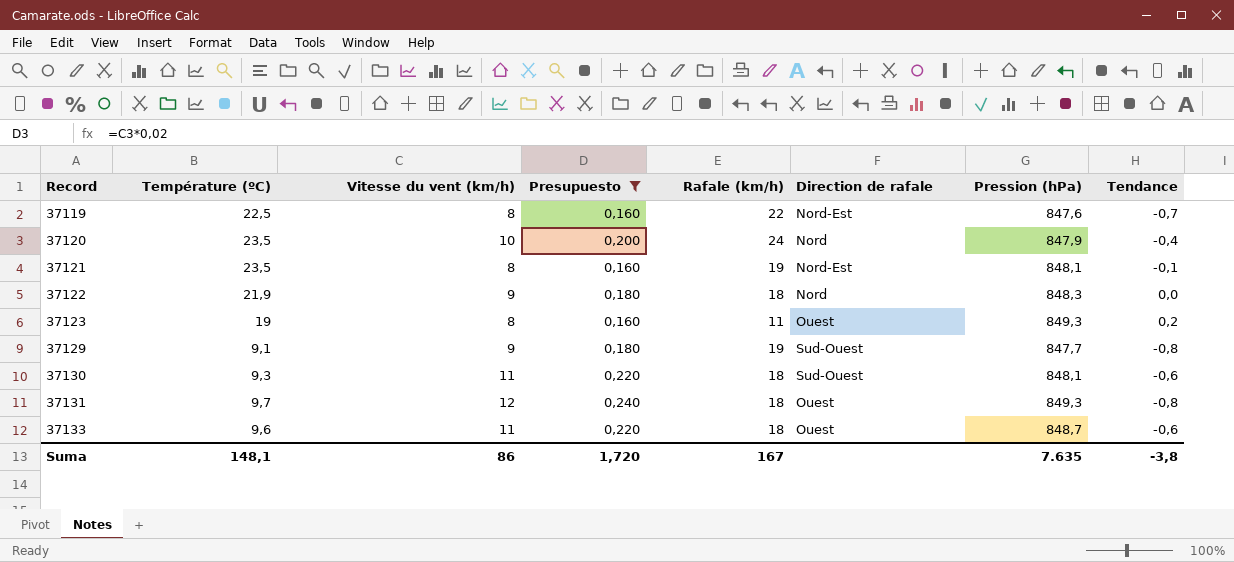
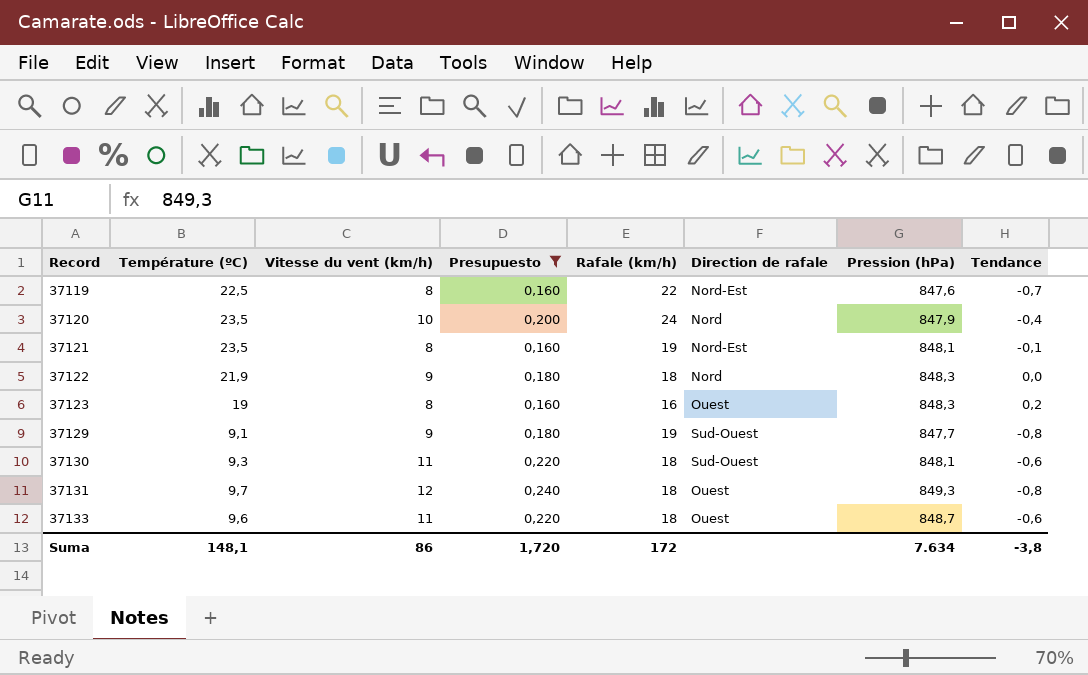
37123 | Rafale (km/h): 11 -> 16
37123 | Pression (hPa): 849,3 -> 848,3
Suma | Rafale (km/h): 167 -> 172
Suma | Pression (hPa): 7.635 -> 7.634

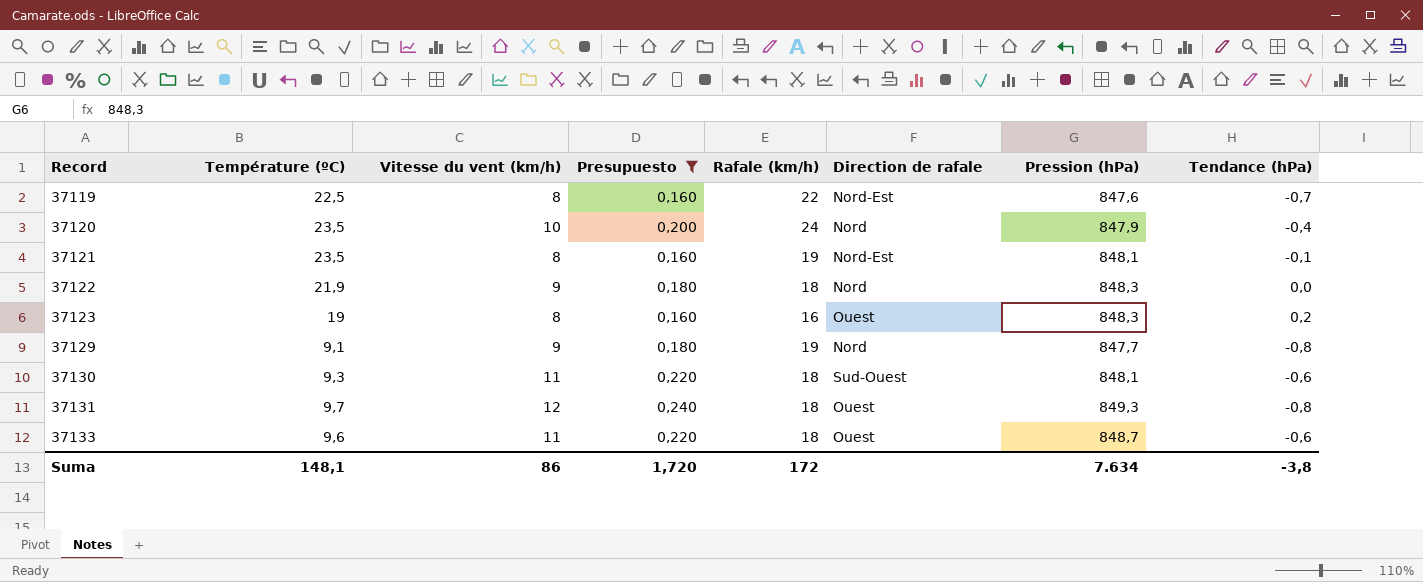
column name: Tendance -> Tendance (hPa)
37129 | Direction de rafale: Sud-Ouest -> Nord

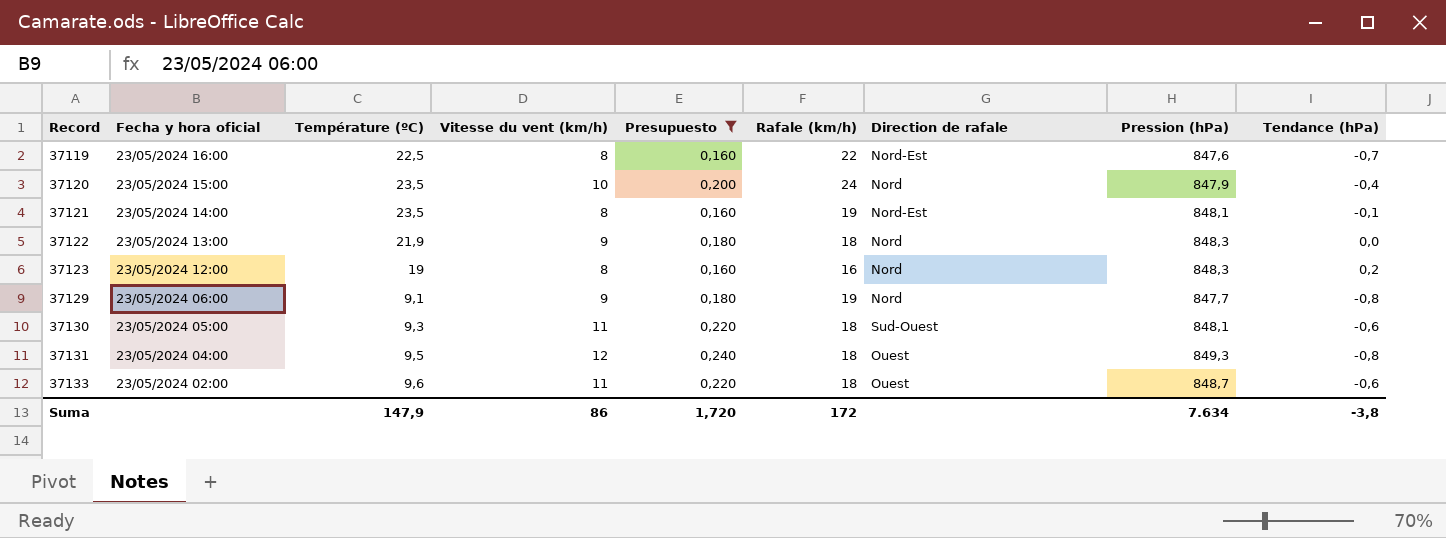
column Fecha y hora oficial | position: none -> 2
37123 | Direction de rafale: Ouest -> Nord
37131 | Température (ºC): 9,7 -> 9,5
Suma | Température (ºC): 148,1 -> 147,9

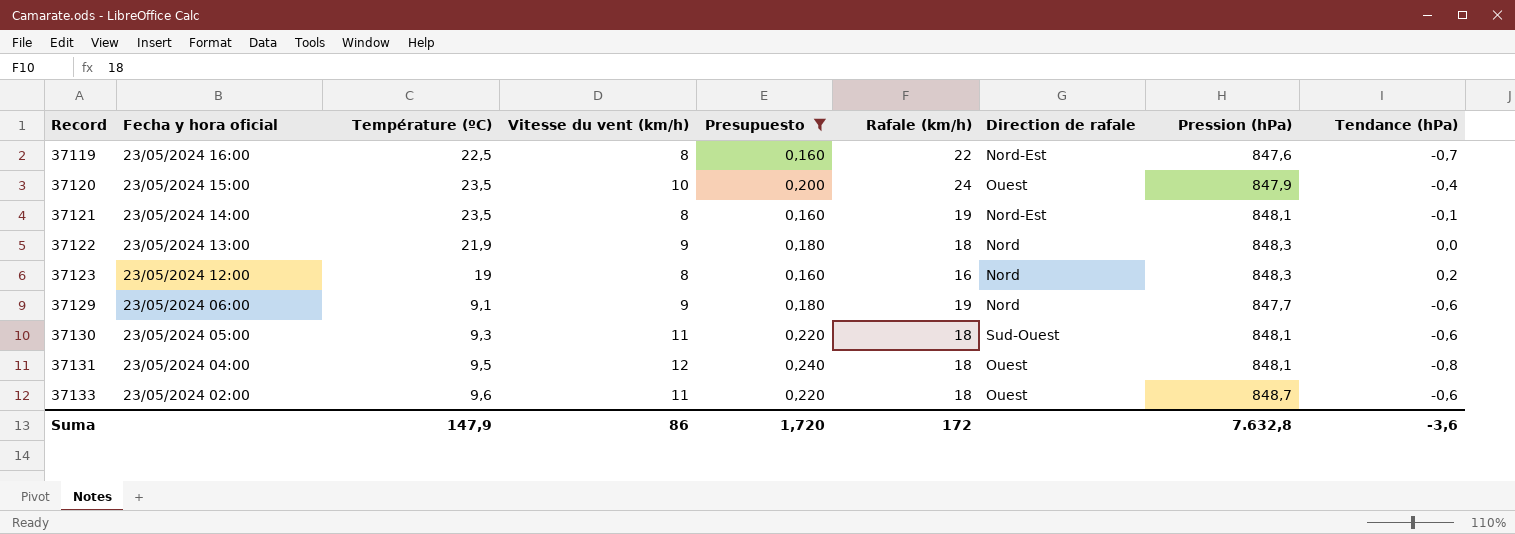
37120 | Direction de rafale: Nord -> Ouest
37129 | Tendance (hPa): -0,8 -> -0,6
37131 | Pression (hPa): 849,3 -> 848,1
Suma | Pression (hPa): 7.634 -> 7.632,8
Suma | Tendance (hPa): -3,8 -> -3,6

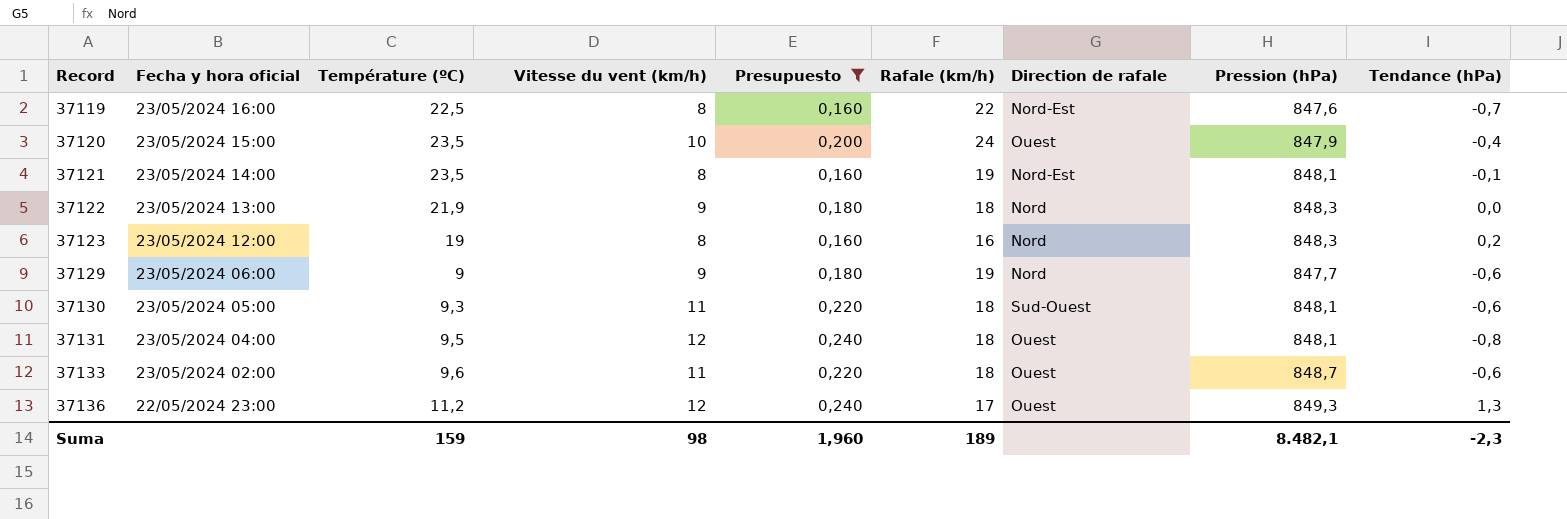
37129 | Température (ºC): 9,1 -> 9
row 37136: none -> 22/05/2024 23:00 | 11,2 | 12 | 0,240 | 17 | Ouest | 849,3 | 1,3
Suma | Température (ºC): 147,9 -> 159
Suma | Vitesse du vent (km/h): 86 -> 98
Suma | Presupuesto: 1,720 -> 1,960
Suma | Rafale (km/h): 172 -> 189
Suma | Pression (hPa): 7.632,8 -> 8.482,1
Suma | Tendance (hPa): -3,6 -> -2,3

